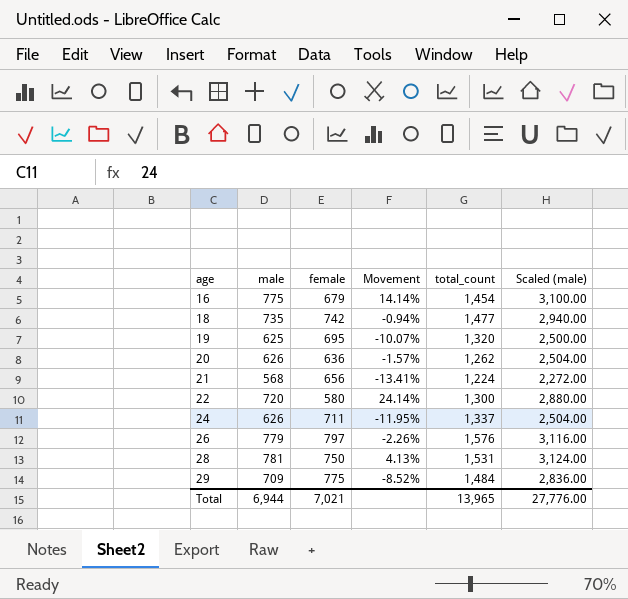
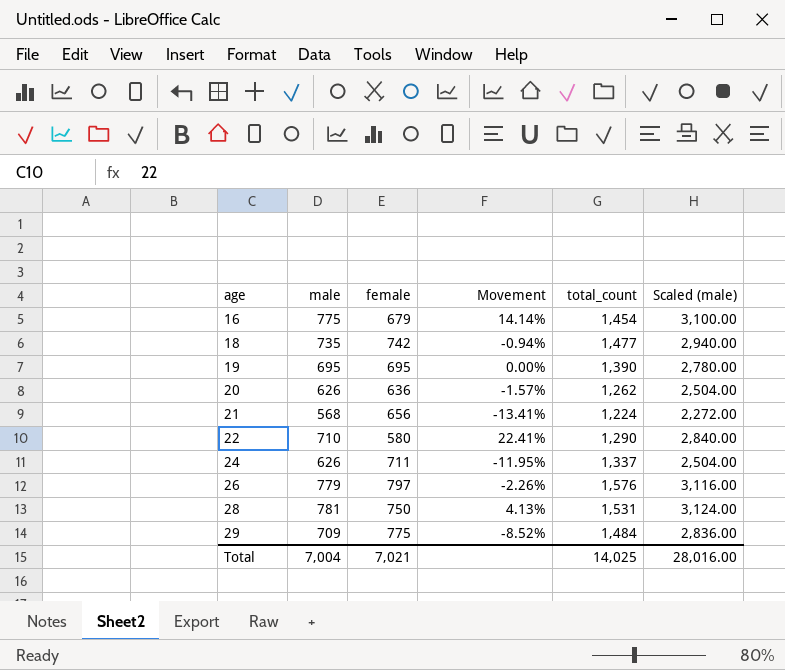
19 | male: 625 -> 695
19 | Movement: -10.07% -> 0.00%
19 | total_count: 1,320 -> 1,390
19 | Scaled (male): 2,500.00 -> 2,780.00
22 | male: 720 -> 710
22 | Movement: 24.14% -> 22.41%
22 | total_count: 1,300 -> 1,290
22 | Scaled (male): 2,880.00 -> 2,840.00
Total | male: 6,944 -> 7,004
Total | total_count: 13,965 -> 14,025
Total | Scaled (male): 27,776.00 -> 28,016.00

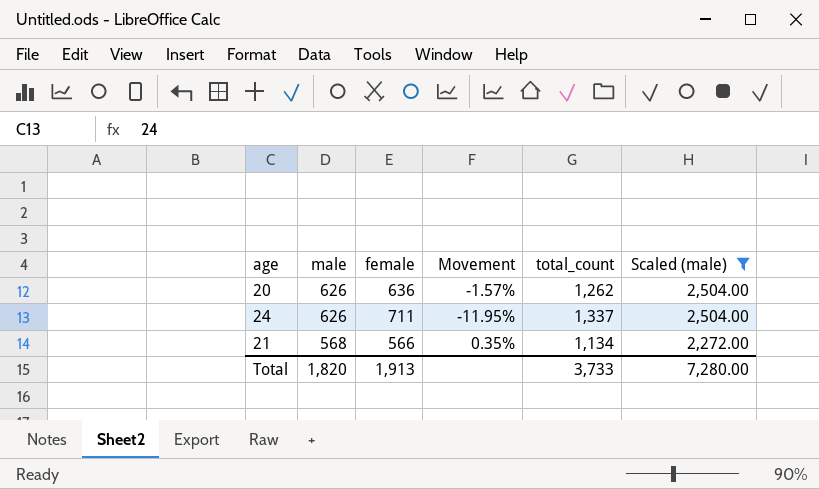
filter: none -> Scaled (male) <= 2,504.00
row order: age ascending -> male descending
21 | female: 656 -> 566
21 | Movement: -13.41% -> 0.35%
21 | total_count: 1,224 -> 1,134
Total | male: 7,004 -> 1,820
Total | female: 7,021 -> 1,913
Total | total_count: 14,025 -> 3,733
Total | Scaled (male): 28,016.00 -> 7,280.00

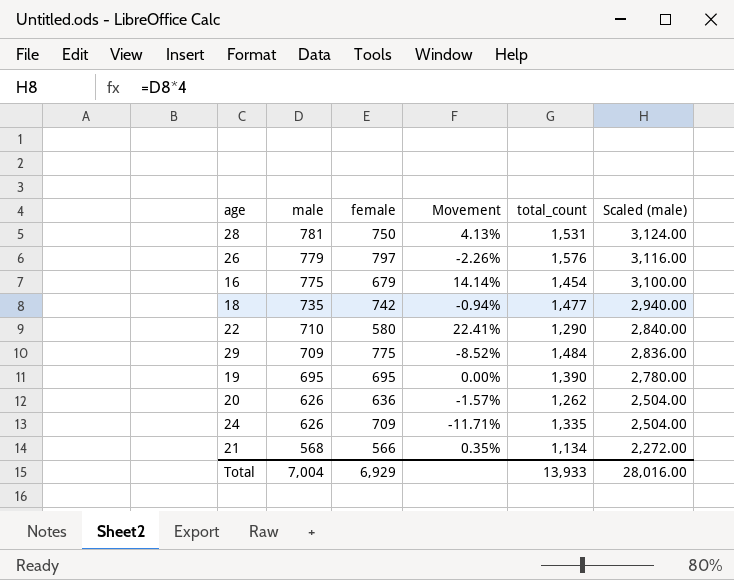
filter: Scaled (male) <= 2,504.00 -> none
24 | female: 711 -> 709
24 | Movement: -11.95% -> -11.71%
24 | total_count: 1,337 -> 1,335
Total | male: 1,820 -> 7,004
Total | female: 1,913 -> 6,929
Total | total_count: 3,733 -> 13,933
Total | Scaled (male): 7,280.00 -> 28,016.00

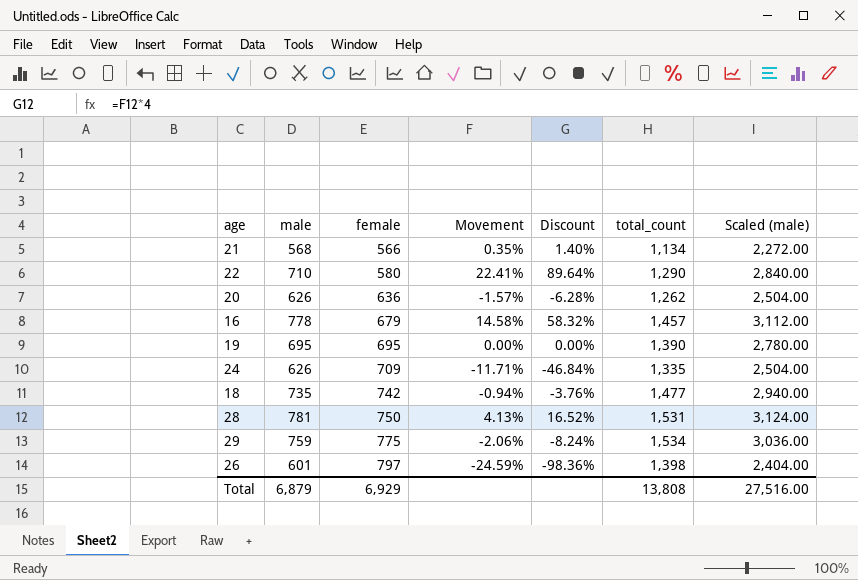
row order: male descending -> female ascending
column Discount | formula: none -> [Movement] * 4
16 | male: 775 -> 778
16 | Movement: 14.14% -> 14.58%
16 | total_count: 1,454 -> 1,457
16 | Scaled (male): 3,100.00 -> 3,112.00
29 | male: 709 -> 759
29 | Movement: -8.52% -> -2.06%
29 | total_count: 1,484 -> 1,534
29 | Scaled (male): 2,836.00 -> 3,036.00
26 | male: 779 -> 601
26 | Movement: -2.26% -> -24.59%
26 | total_count: 1,576 -> 1,398
26 | Scaled (male): 3,116.00 -> 2,404.00
Total | male: 7,004 -> 6,879
Total | total_count: 13,933 -> 13,808
Total | Scaled (male): 28,016.00 -> 27,516.00

